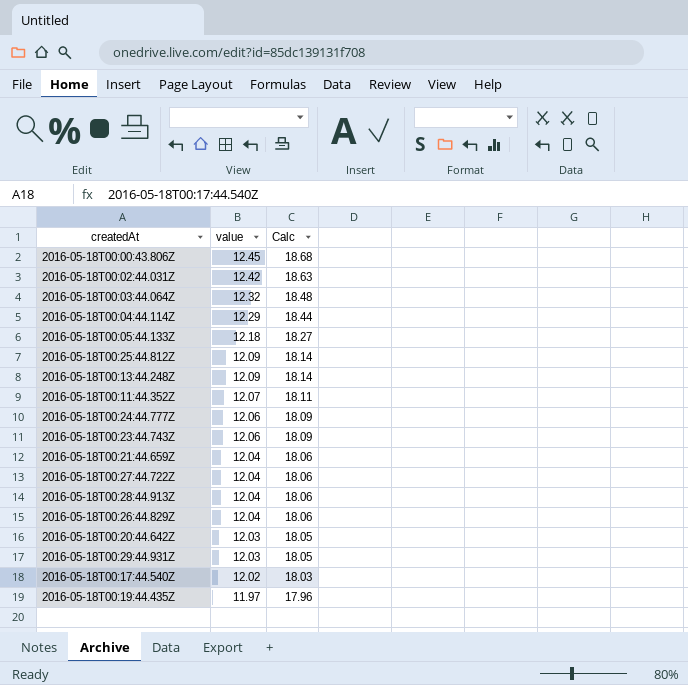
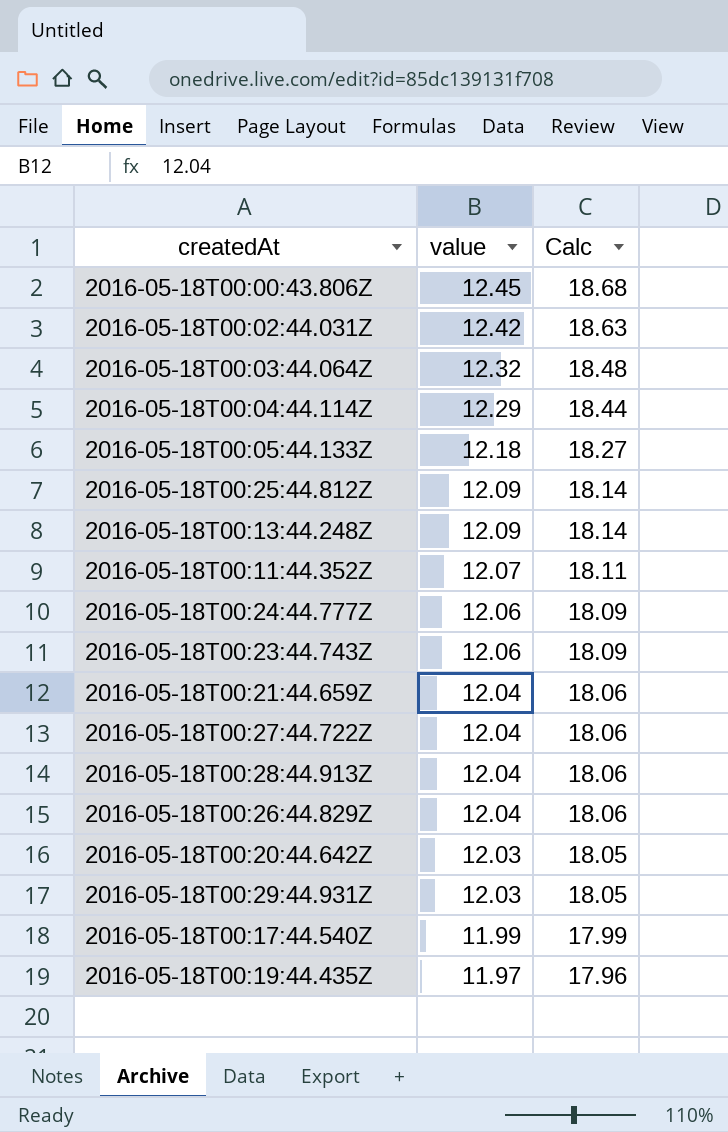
2016-05-18T00:17:44.540Z | value: 12.02 -> 11.99
2016-05-18T00:17:44.540Z | Calc: 18.03 -> 17.99

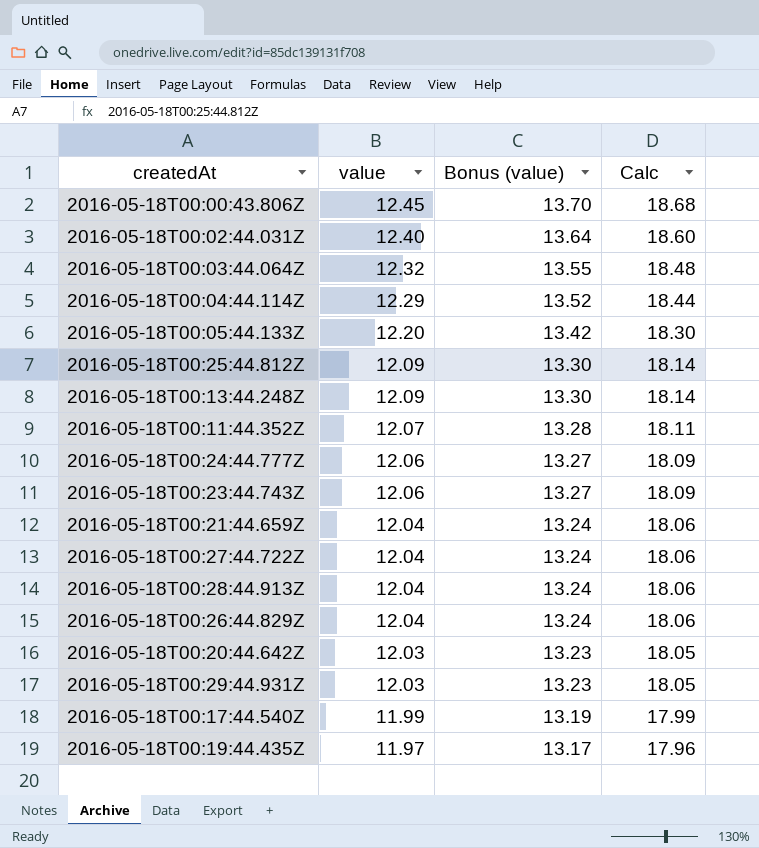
column Bonus (value) | formula: none -> [value] * 1.1
2016-05-18T00:02:44.031Z | value: 12.42 -> 12.40
2016-05-18T00:02:44.031Z | Calc: 18.63 -> 18.60
2016-05-18T00:05:44.133Z | value: 12.18 -> 12.20
2016-05-18T00:05:44.133Z | Calc: 18.27 -> 18.30

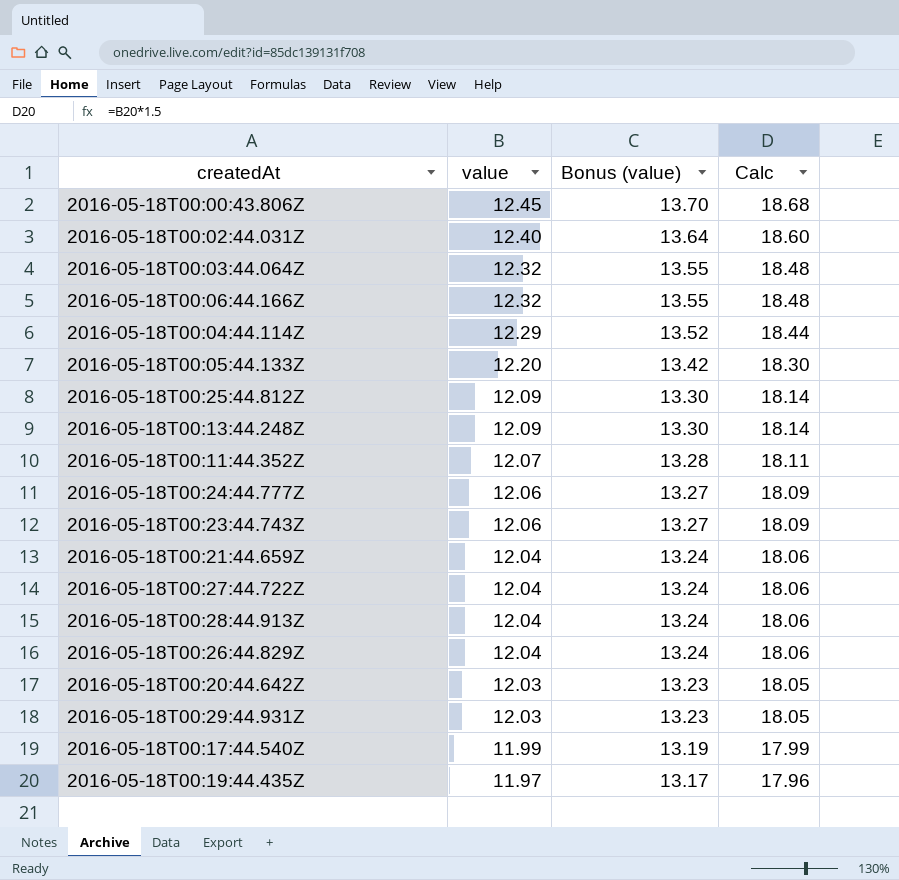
row 2016-05-18T00:06:44.166Z: none -> 12.32 | 13.55 | 18.48

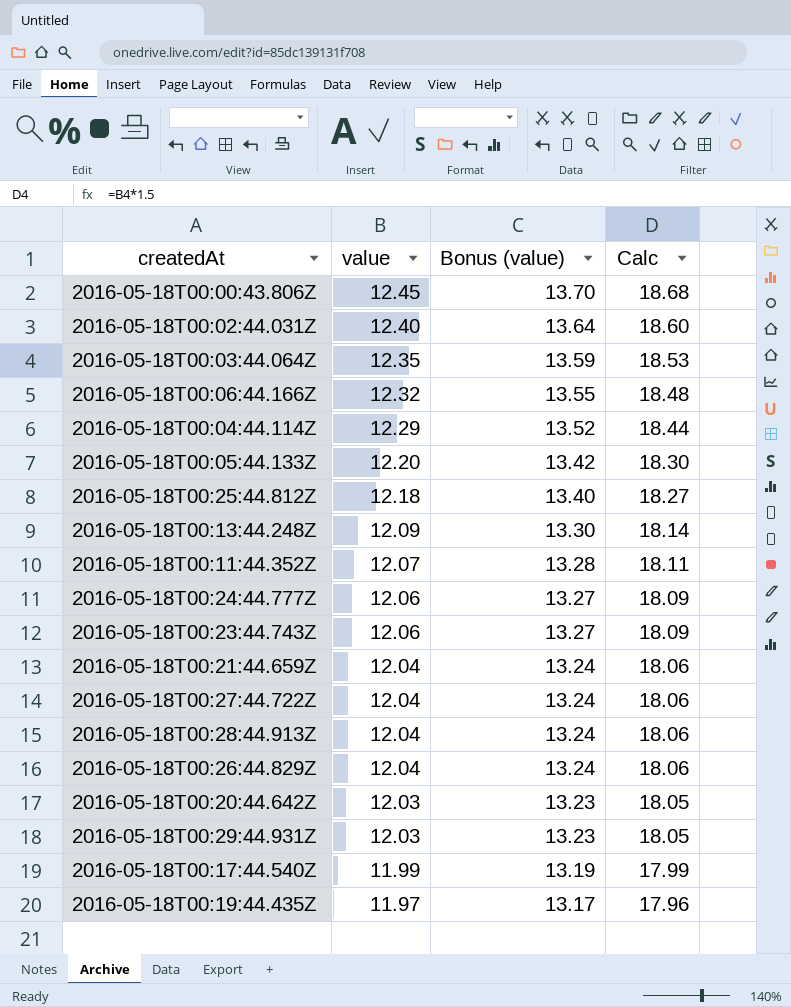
2016-05-18T00:03:44.064Z | value: 12.32 -> 12.35
2016-05-18T00:03:44.064Z | Bonus (value): 13.55 -> 13.59
2016-05-18T00:03:44.064Z | Calc: 18.48 -> 18.53
2016-05-18T00:25:44.812Z | value: 12.09 -> 12.18
2016-05-18T00:25:44.812Z | Bonus (value): 13.30 -> 13.40
2016-05-18T00:25:44.812Z | Calc: 18.14 -> 18.27

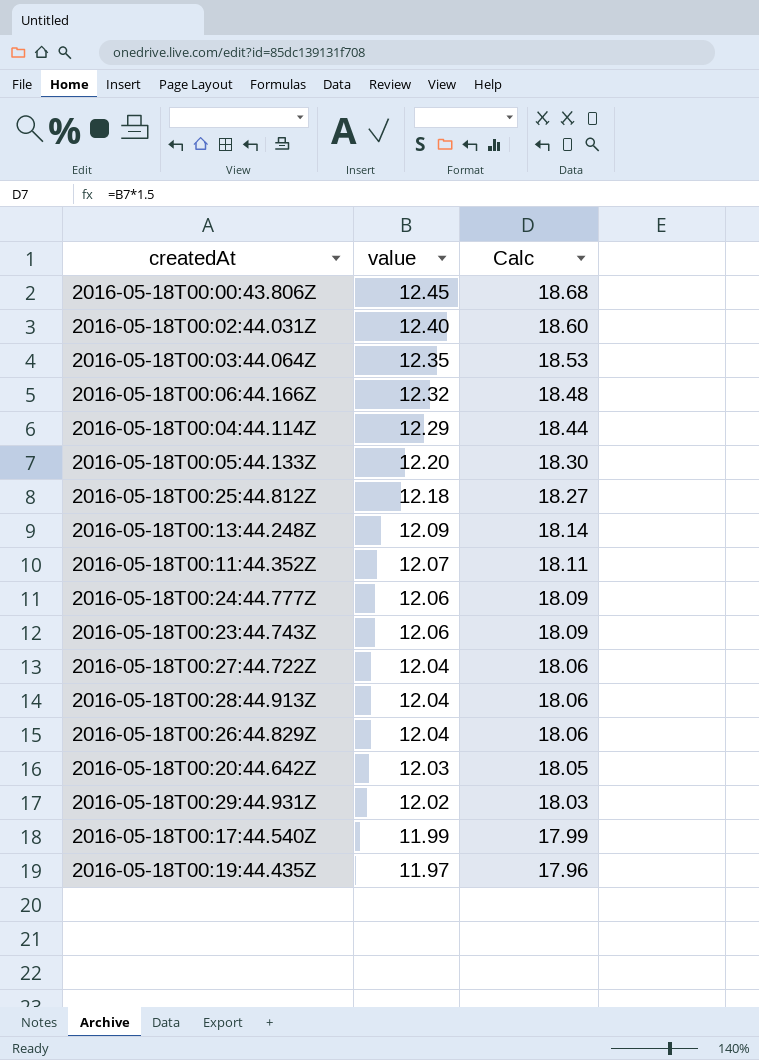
column Bonus (value) | formula: [value] * 1.1 -> none
row 2016-05-18T00:21:44.659Z: 12.04 | 13.24 | 18.06 -> none
2016-05-18T00:29:44.931Z | value: 12.03 -> 12.02
2016-05-18T00:29:44.931Z | Calc: 18.05 -> 18.03

